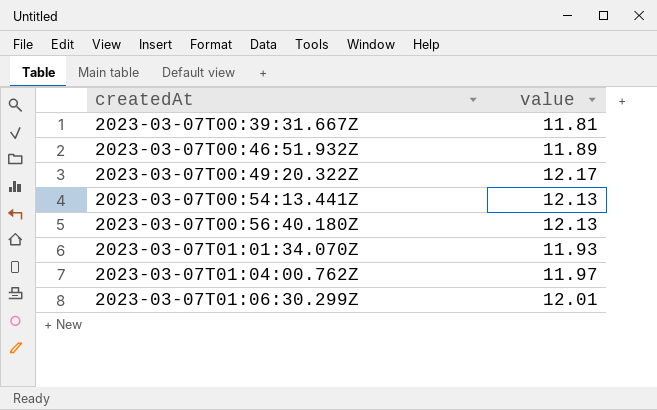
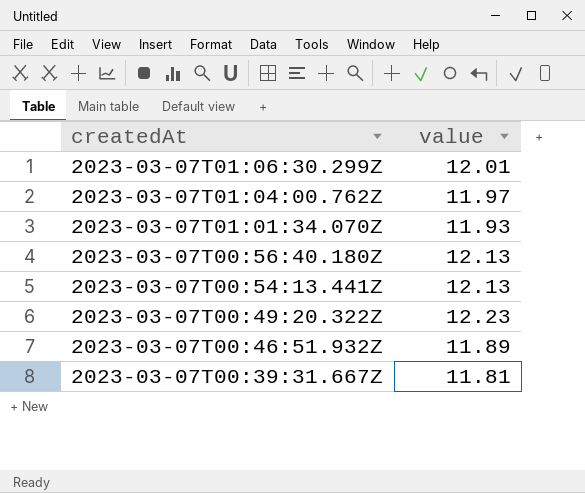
row order: createdAt ascending -> createdAt descending
2023-03-07T00:49:20.322Z | value: 12.17 -> 12.23

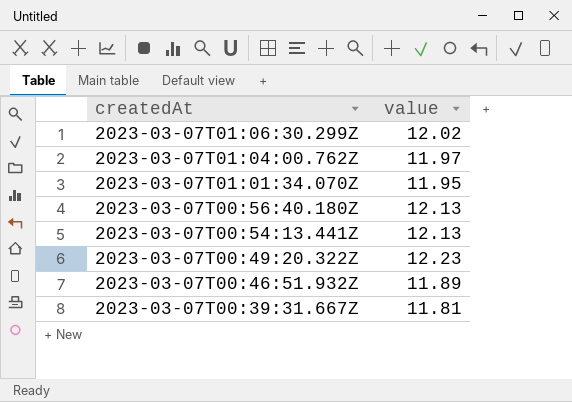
2023-03-07T01:06:30.299Z | value: 12.01 -> 12.02
2023-03-07T01:01:34.070Z | value: 11.93 -> 11.95

